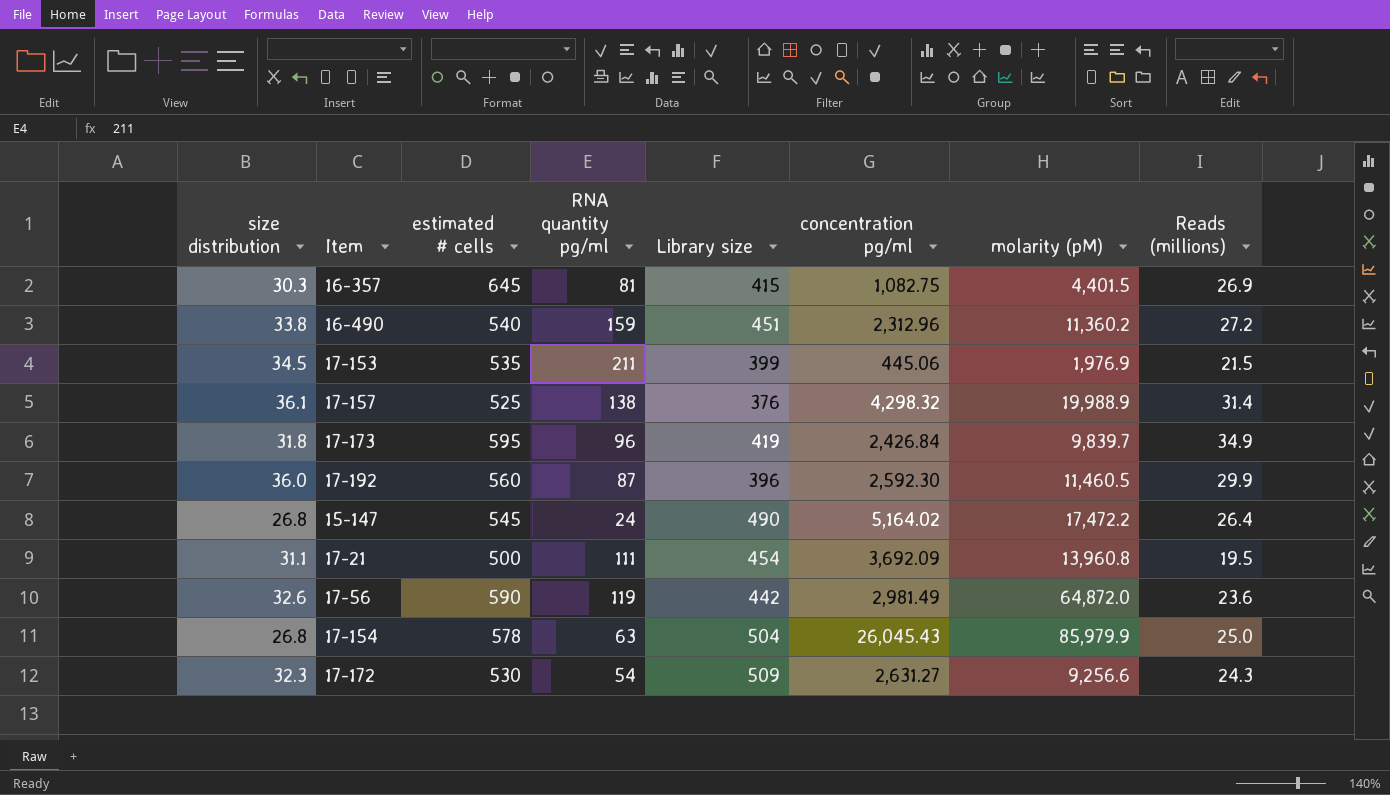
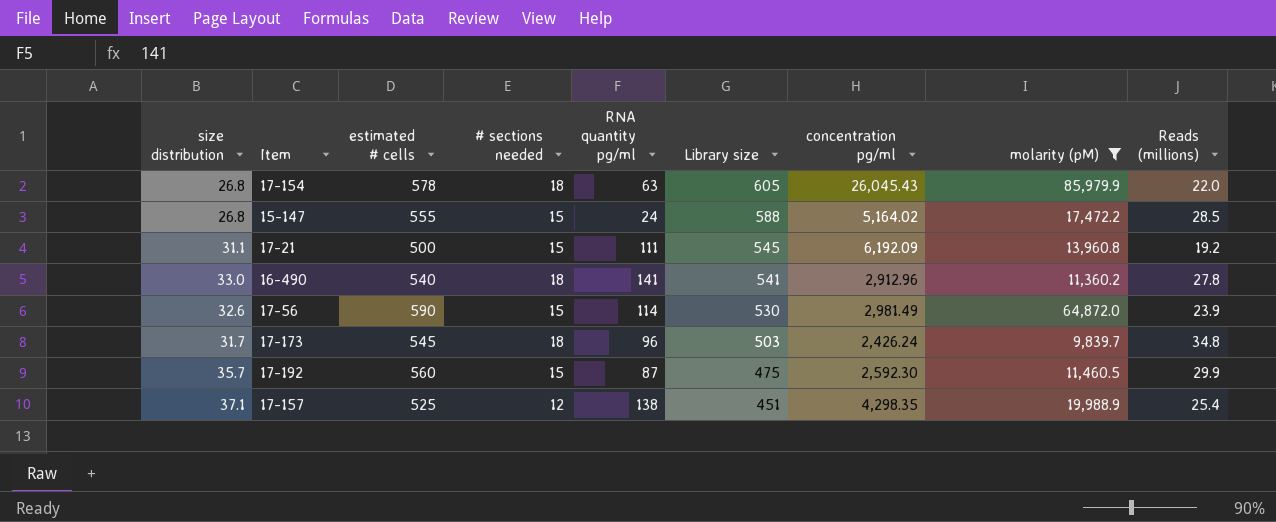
filter: none -> molarity (pM) >= 9,839.7
row order: none -> Library size descending
column # sections needed | position: none -> 4
17-154 | Library size: 504 -> 605
17-154 | Reads (millions): 25.0 -> 22.0
15-147 | estimated # cells: 545 -> 555
15-147 | Library size: 490 -> 588
15-147 | Reads (millions): 26.4 -> 28.5
17-21 | Library size: 454 -> 545
17-21 | concentration pg/ml: 3,692.09 -> 6,192.09
17-21 | Reads (millions): 19.5 -> 19.2
16-490 | size distribution: 33.8 -> 33.0
16-490 | RNA quantity pg/ml: 159 -> 141
16-490 | Library size: 451 -> 541
16-490 | concentration pg/ml: 2,312.96 -> 2,912.96
16-490 | Reads (millions): 27.2 -> 27.8
17-56 | RNA quantity pg/ml: 119 -> 114
17-56 | Library size: 442 -> 530
17-56 | Reads (millions): 23.6 -> 23.9
17-173 | size distribution: 31.8 -> 31.7
17-173 | estimated # cells: 595 -> 545
17-173 | Library size: 419 -> 503
17-173 | concentration pg/ml: 2,426.84 -> 2,426.24
17-173 | Reads (millions): 34.9 -> 34.8
17-192 | size distribution: 36.0 -> 35.7
17-192 | Library size: 396 -> 475
17-157 | size distribution: 36.1 -> 37.1
17-157 | Library size: 376 -> 451
17-157 | concentration pg/ml: 4,298.32 -> 4,298.35
17-157 | Reads (millions): 31.4 -> 25.4

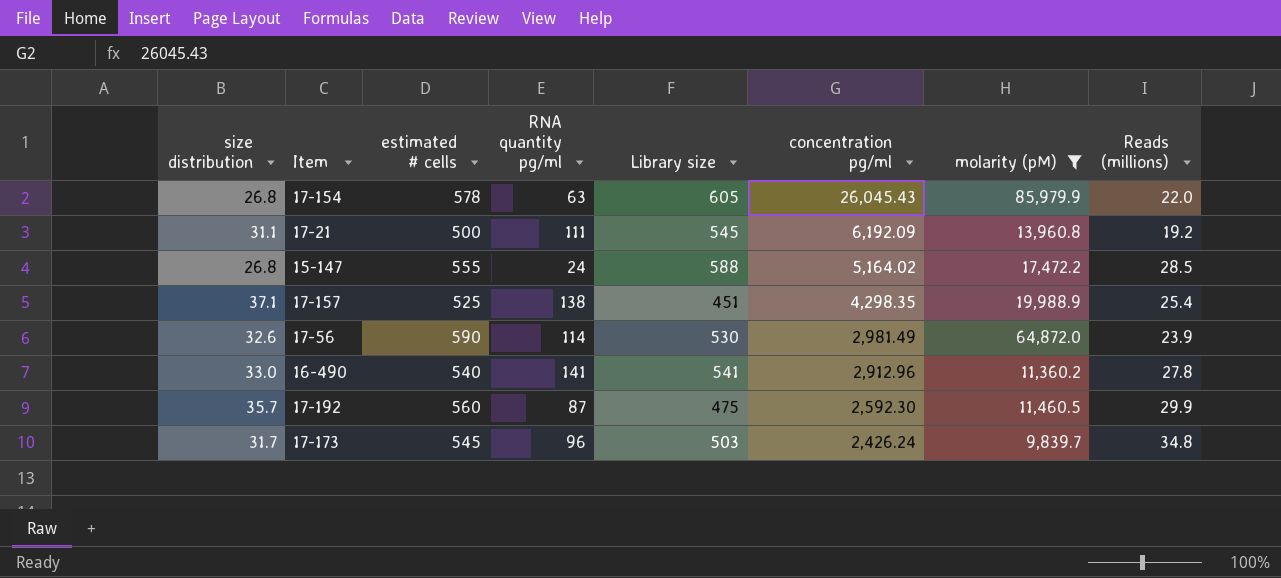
row order: Library size descending -> concentration pg/ml descending
column # sections needed | position: 4 -> none

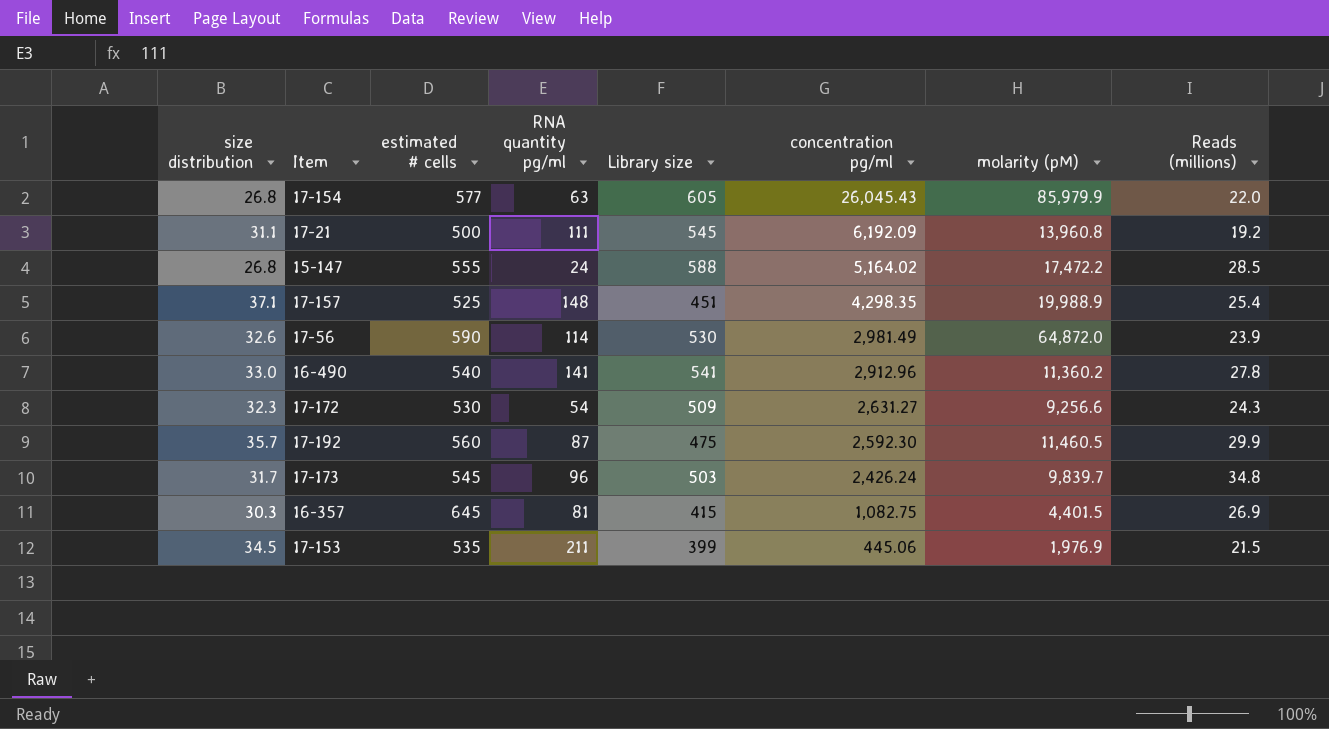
filter: molarity (pM) >= 9,839.7 -> none
17-154 | estimated # cells: 578 -> 577
17-157 | RNA quantity pg/ml: 138 -> 148

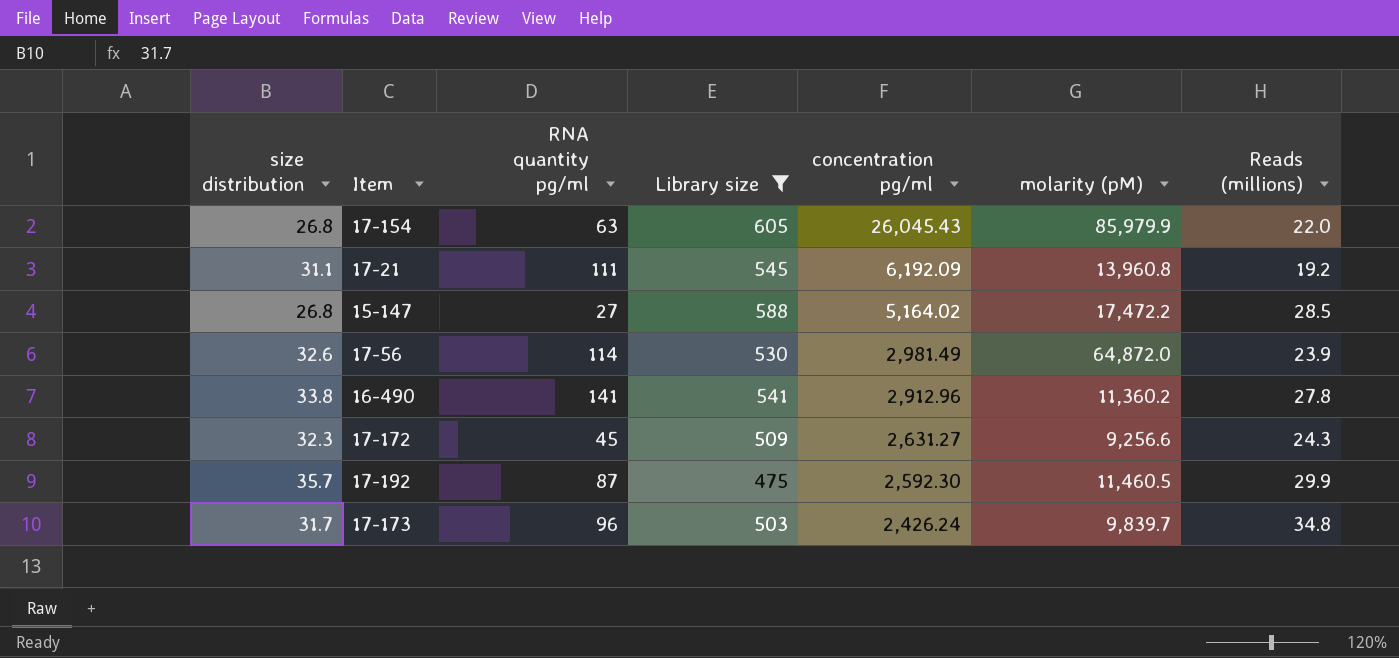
filter: none -> Library size >= 475
column estimated # cells | position: 3 -> none
15-147 | RNA quantity pg/ml: 24 -> 27
16-490 | size distribution: 33.0 -> 33.8
17-172 | RNA quantity pg/ml: 54 -> 45

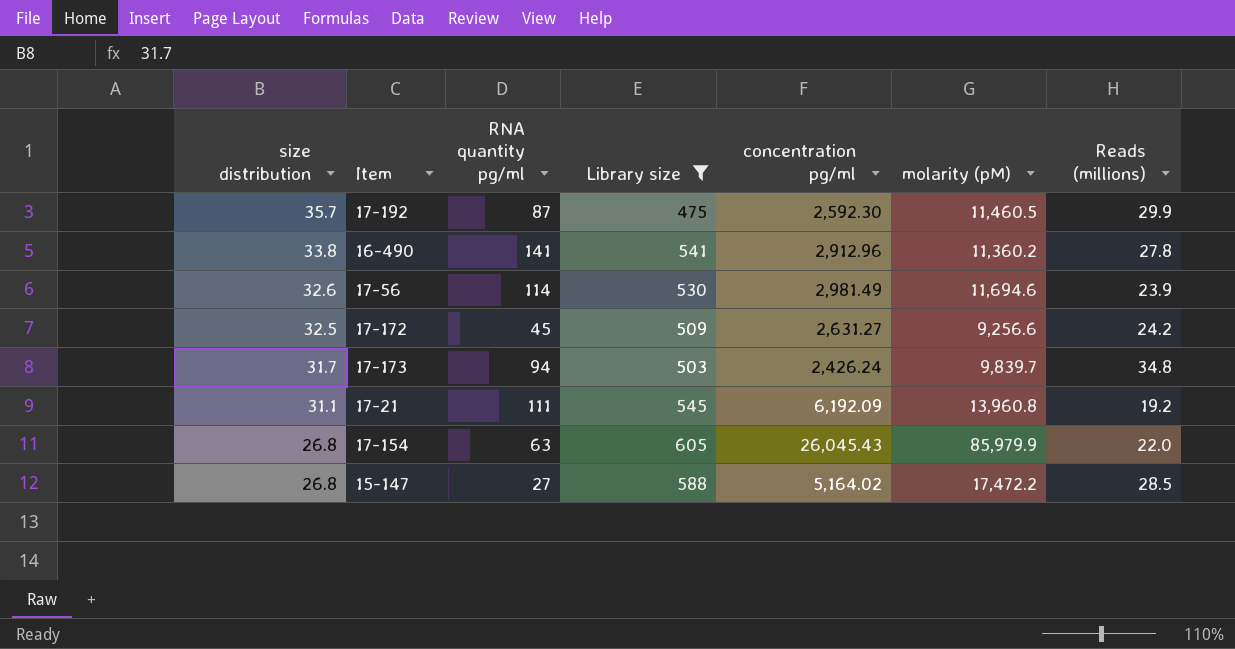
row order: concentration pg/ml descending -> size distribution descending
17-56 | molarity (pM): 64,872.0 -> 11,694.6
17-172 | size distribution: 32.3 -> 32.5
17-172 | Reads (millions): 24.3 -> 24.2
17-173 | RNA quantity pg/ml: 96 -> 94

